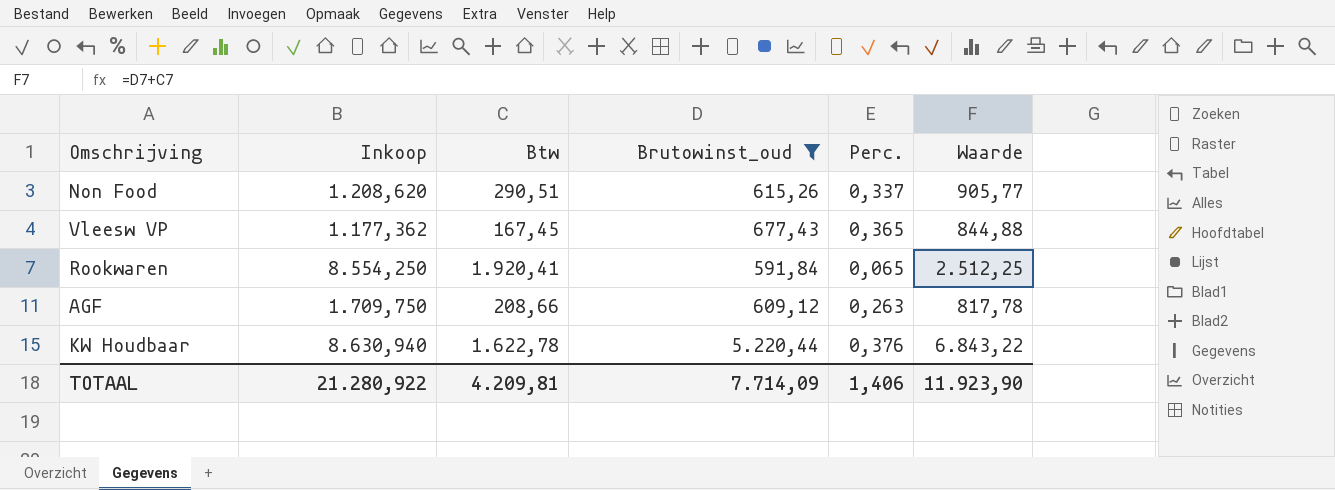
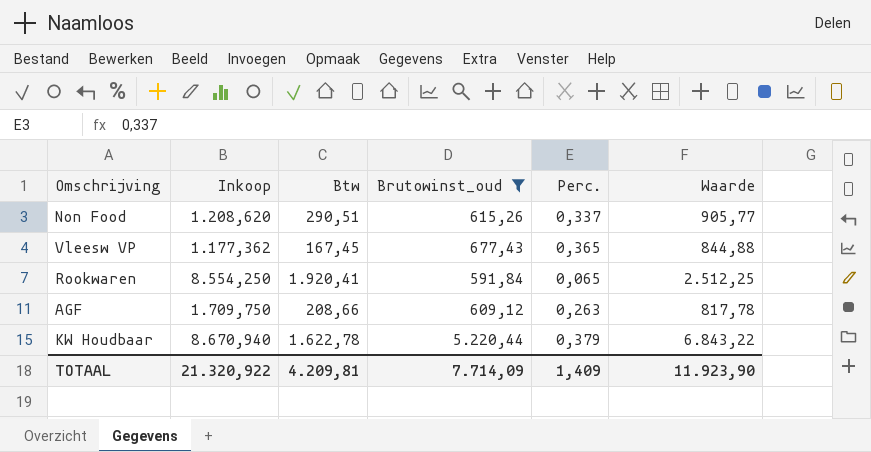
KW Houdbaar | Inkoop: 8.630,940 -> 8.670,940
KW Houdbaar | Perc.: 0,376 -> 0,379
TOTAAL | Inkoop: 21.280,922 -> 21.320,922
TOTAAL | Perc.: 1,406 -> 1,409

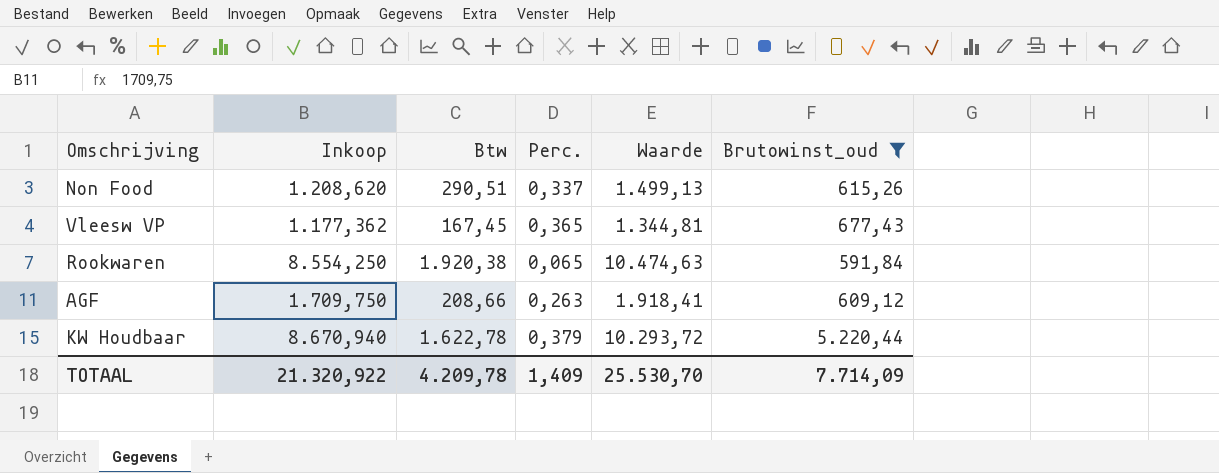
column Waarde | formula: [Btw] + [Brutowinst_oud] -> [Inkoop] + [Btw]
column Brutowinst_oud | position: 4 -> 6
Rookwaren | Btw: 1.920,41 -> 1.920,38
TOTAAL | Btw: 4.209,81 -> 4.209,78
TOTAAL | Waarde: 11.923,90 -> 25.530,70

